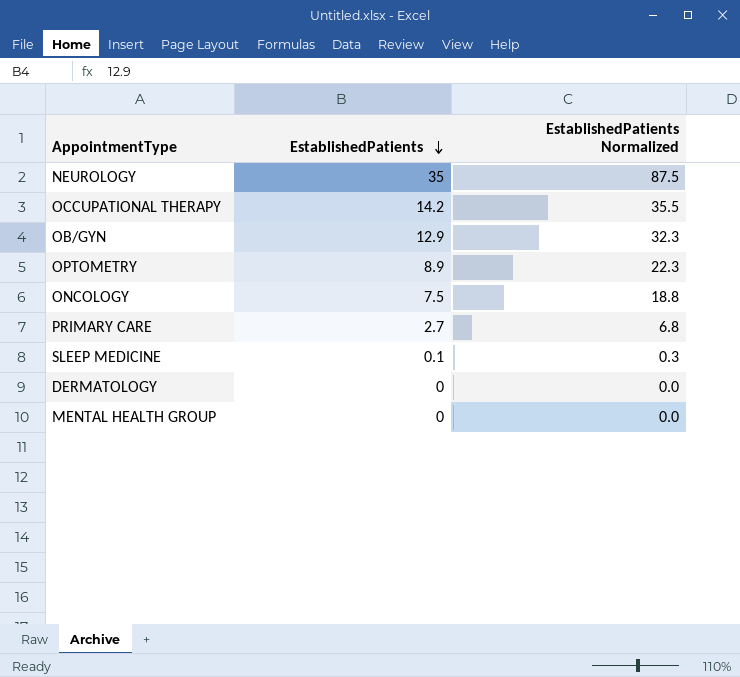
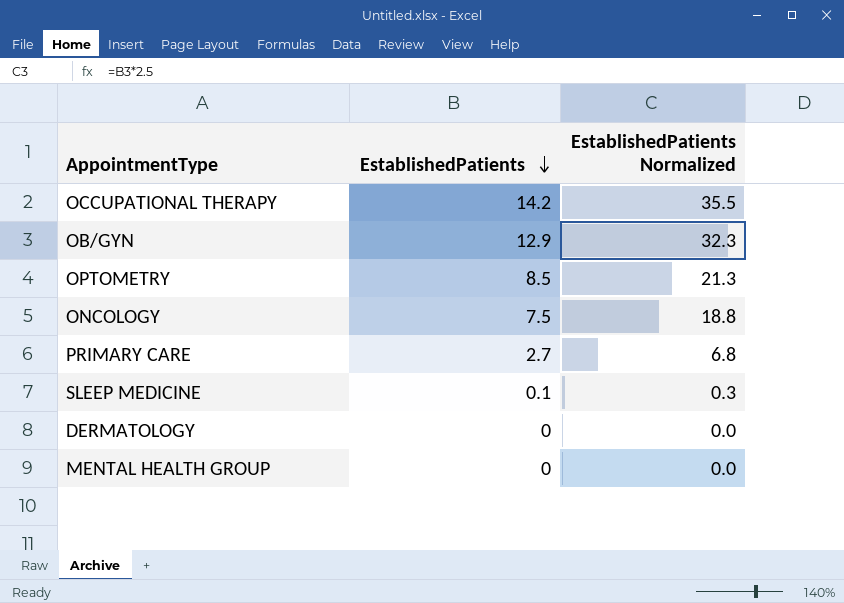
row NEUROLOGY: 35 | 87.5 -> none
OPTOMETRY | EstablishedPatients: 8.9 -> 8.5
OPTOMETRY | EstablishedPatients Normalized: 22.3 -> 21.3

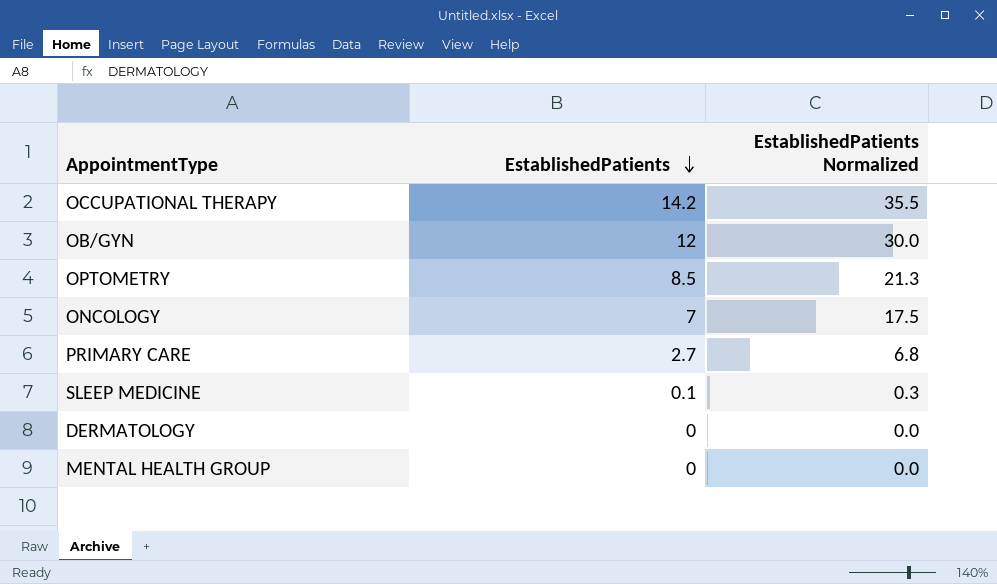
OB/GYN | EstablishedPatients: 12.9 -> 12
OB/GYN | EstablishedPatients Normalized: 32.3 -> 30.0
ONCOLOGY | EstablishedPatients: 7.5 -> 7
ONCOLOGY | EstablishedPatients Normalized: 18.8 -> 17.5

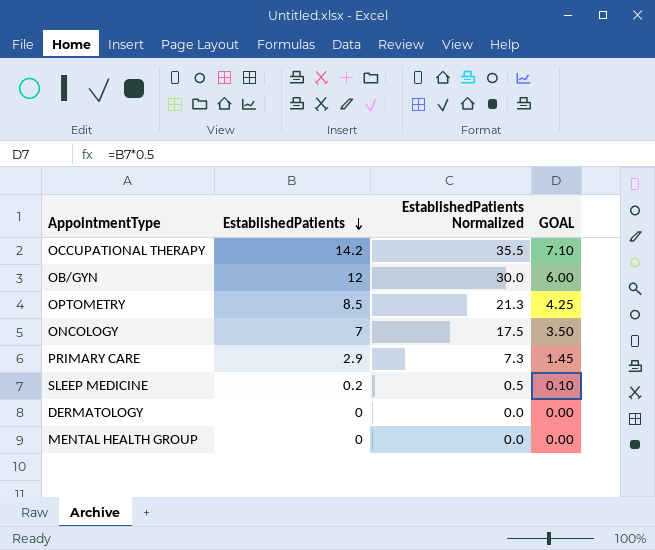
column GOAL | formula: none -> [EstablishedPatients] * 0.5
PRIMARY CARE | EstablishedPatients: 2.7 -> 2.9
PRIMARY CARE | EstablishedPatients Normalized: 6.8 -> 7.3
SLEEP MEDICINE | EstablishedPatients: 0.1 -> 0.2
SLEEP MEDICINE | EstablishedPatients Normalized: 0.3 -> 0.5

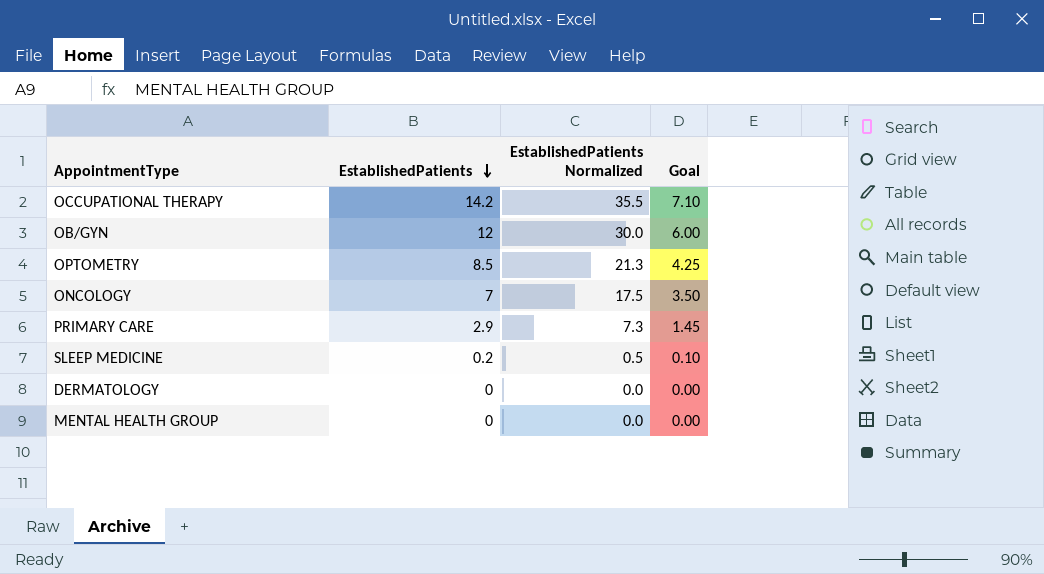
column name: GOAL -> Goal

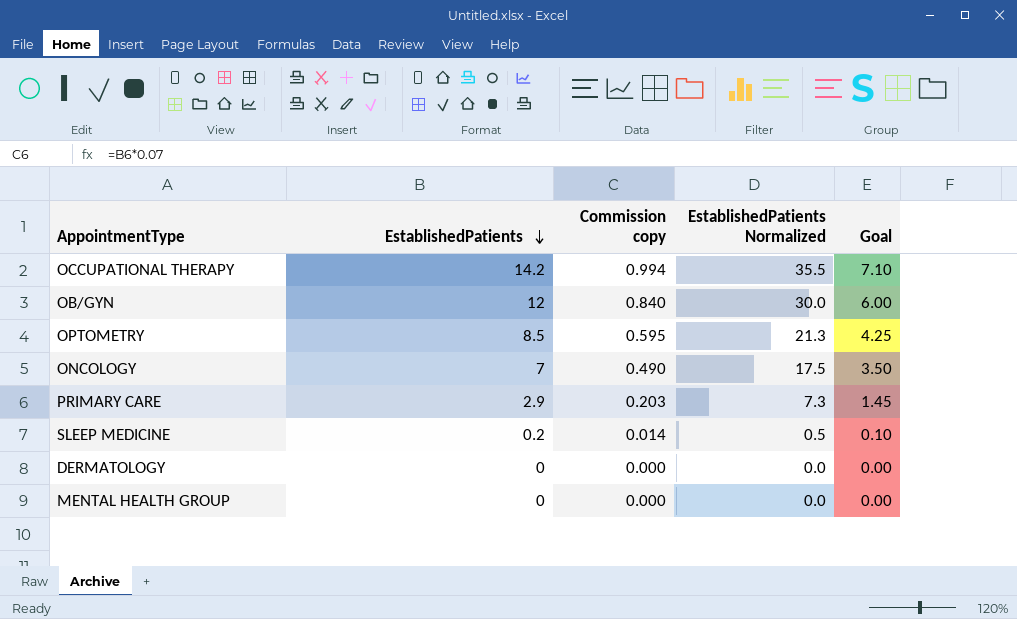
column Commission copy | formula: none -> [EstablishedPatients] * 0.07

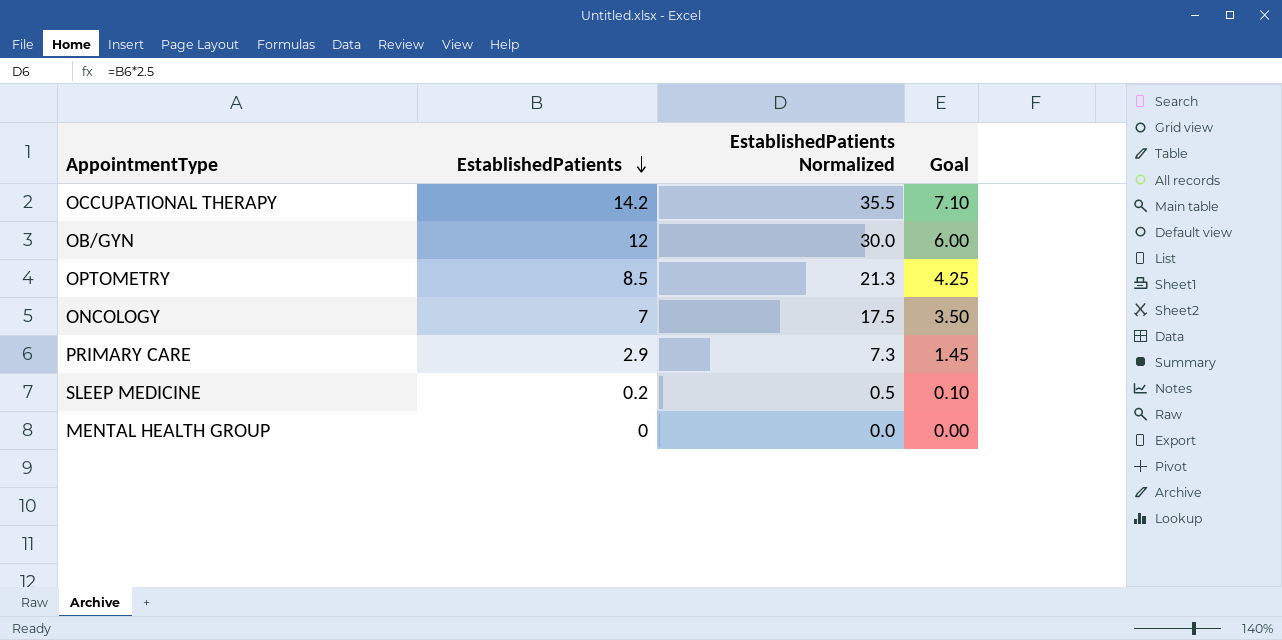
column Commission copy | formula: [EstablishedPatients] * 0.07 -> none
row DERMATOLOGY: 0 | 0.000 | 0.0 | 0.00 -> none

